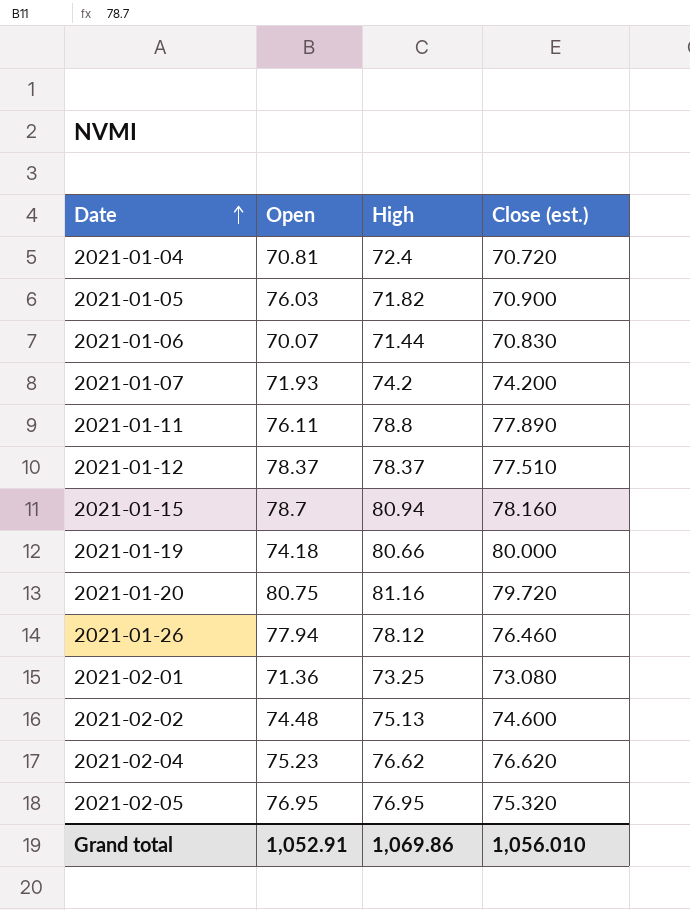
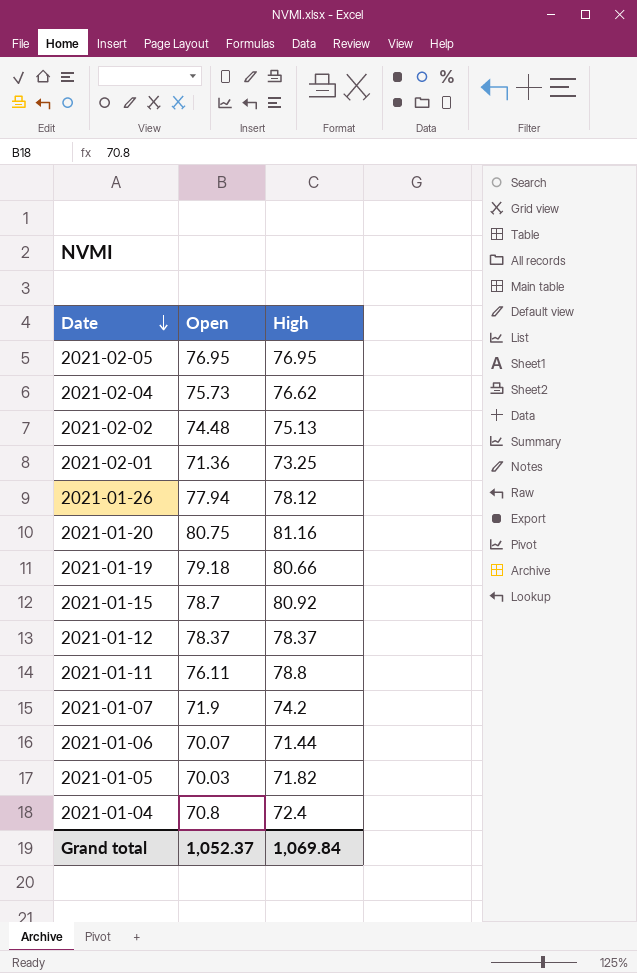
row order: Date ascending -> Date descending
column Close (est.) | position: 4 -> none
2021-02-04 | Open: 75.23 -> 75.73
2021-01-19 | Open: 74.18 -> 79.18
2021-01-15 | High: 80.94 -> 80.92
2021-01-07 | Open: 71.93 -> 71.9
2021-01-05 | Open: 76.03 -> 70.03
2021-01-04 | Open: 70.81 -> 70.8
Grand total | Open: 1,052.91 -> 1,052.37
Grand total | High: 1,069.86 -> 1,069.84

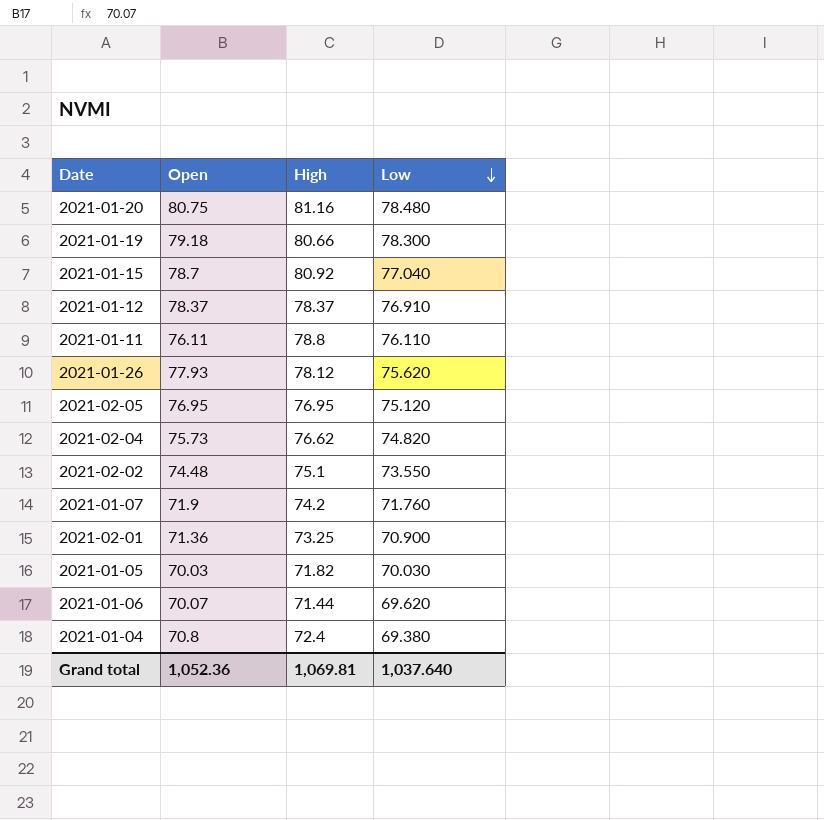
row order: Date descending -> Low descending
column Low | position: none -> 4
2021-01-26 | Open: 77.94 -> 77.93
2021-02-02 | High: 75.13 -> 75.1
Grand total | Open: 1,052.37 -> 1,052.36
Grand total | High: 1,069.84 -> 1,069.81

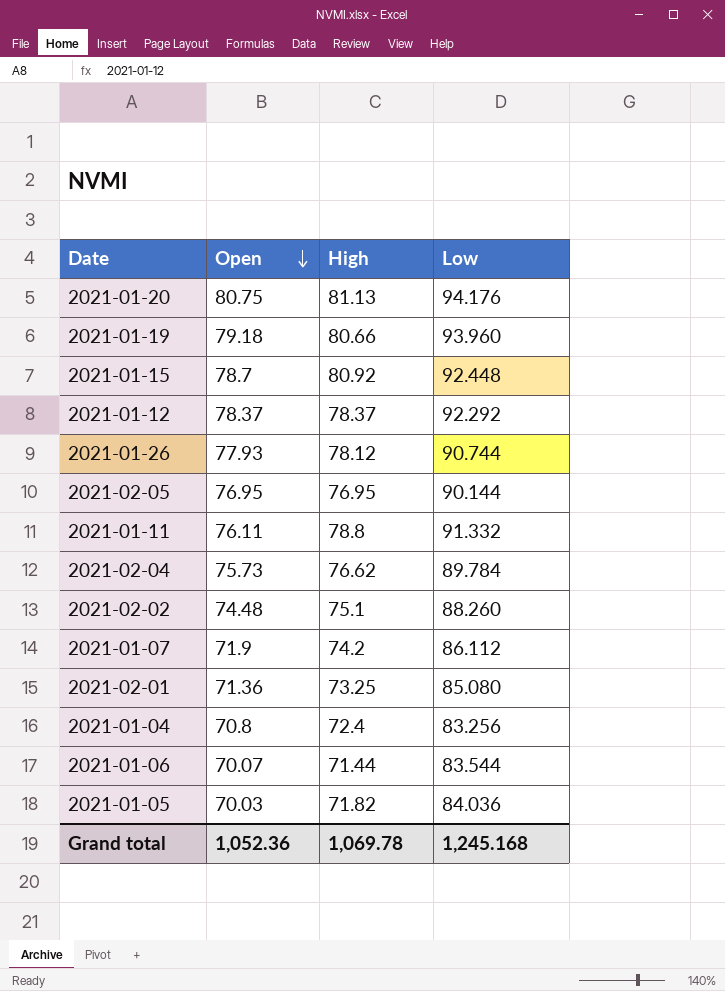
row order: Low descending -> Open descending
2021-01-20 | High: 81.16 -> 81.13
2021-01-20 | Low: 78.480 -> 94.176
2021-01-19 | Low: 78.300 -> 93.960
2021-01-15 | Low: 77.040 -> 92.448
2021-01-12 | Low: 76.910 -> 92.292
2021-01-26 | Low: 75.620 -> 90.744
2021-02-05 | Low: 75.120 -> 90.144
2021-01-11 | Low: 76.110 -> 91.332
2021-02-04 | Low: 74.820 -> 89.784
2021-02-02 | Low: 73.550 -> 88.260
2021-01-07 | Low: 71.760 -> 86.112
2021-02-01 | Low: 70.900 -> 85.080
2021-01-04 | Low: 69.380 -> 83.256
2021-01-06 | Low: 69.620 -> 83.544
2021-01-05 | Low: 70.030 -> 84.036
Grand total | High: 1,069.81 -> 1,069.78
Grand total | Low: 1,037.640 -> 1,245.168

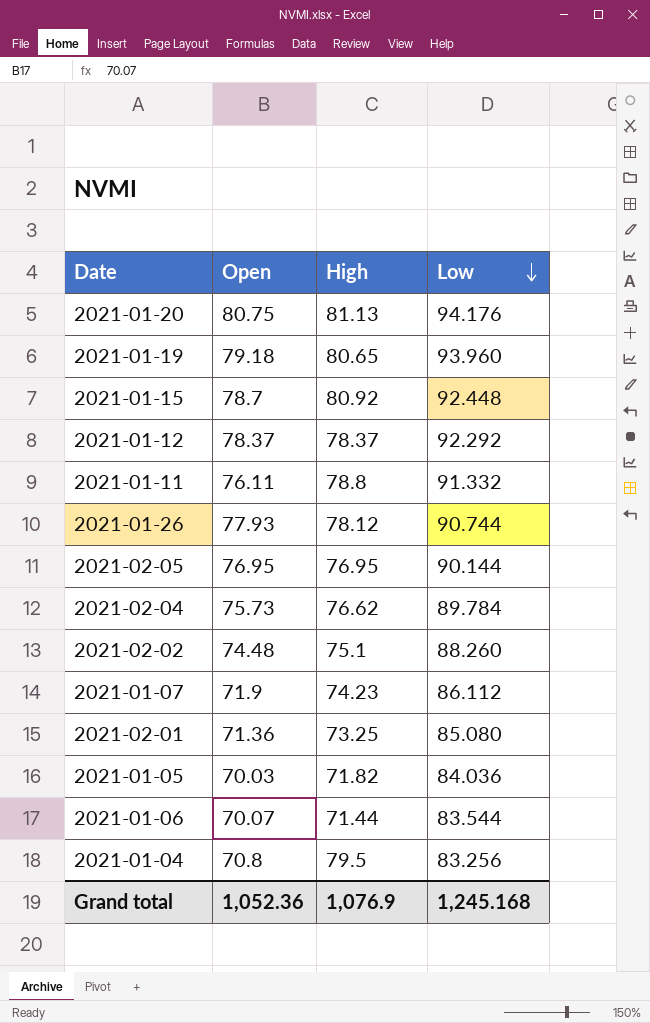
row order: Open descending -> Low descending
2021-01-19 | High: 80.66 -> 80.65
2021-01-07 | High: 74.2 -> 74.23
2021-01-04 | High: 72.4 -> 79.5
Grand total | High: 1,069.78 -> 1,076.9

